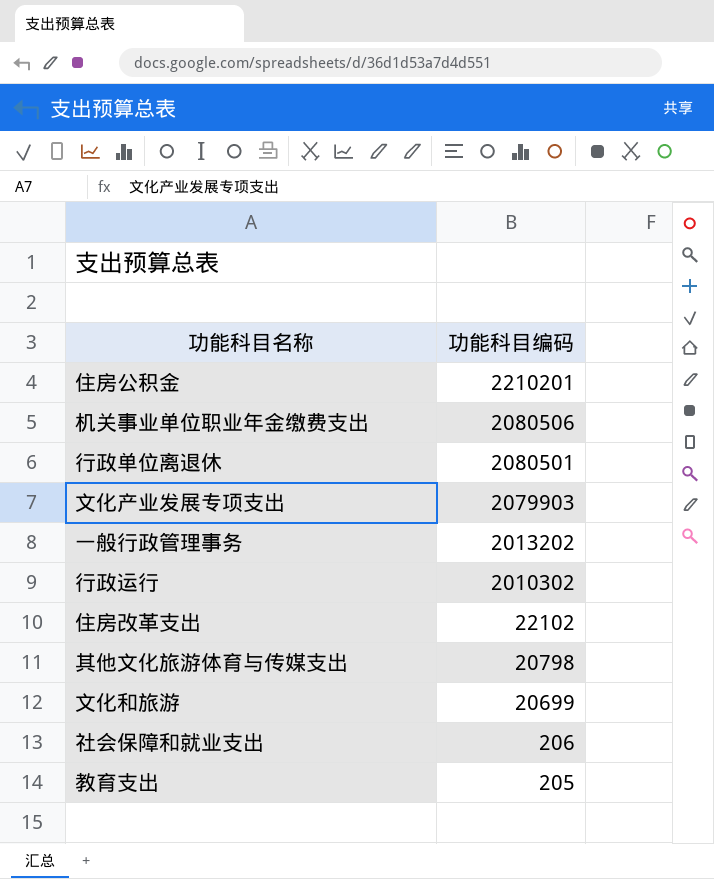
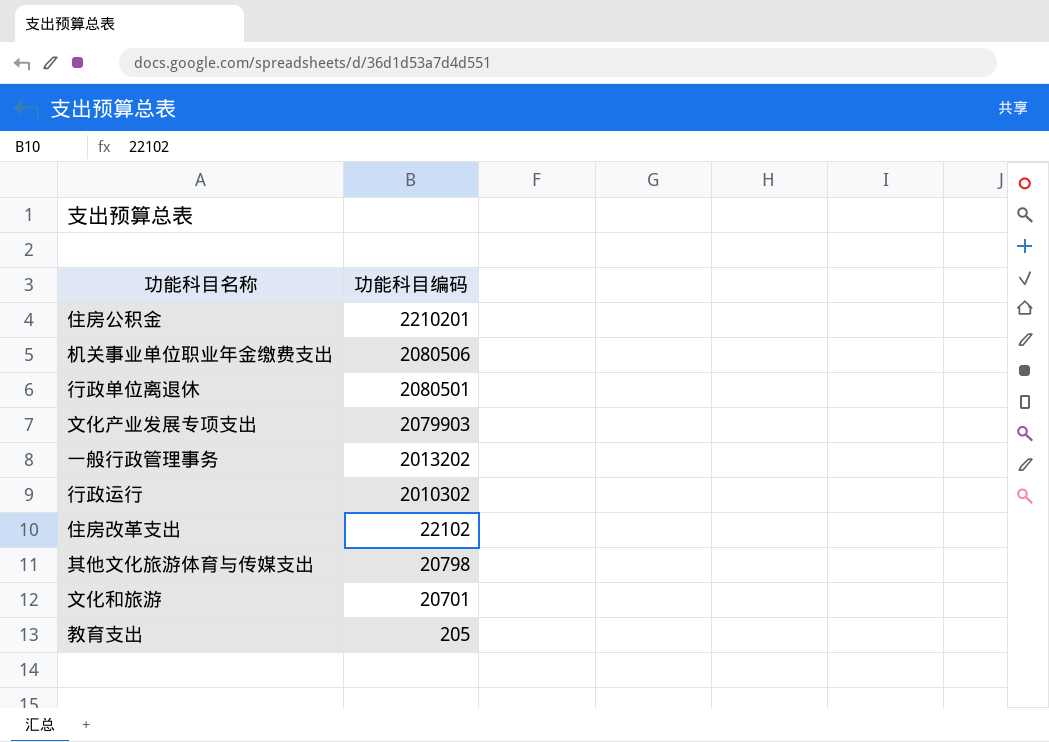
row 社会保障和就业支出: 206 -> none
文化和旅游 | 功能科目编码: 20699 -> 20701

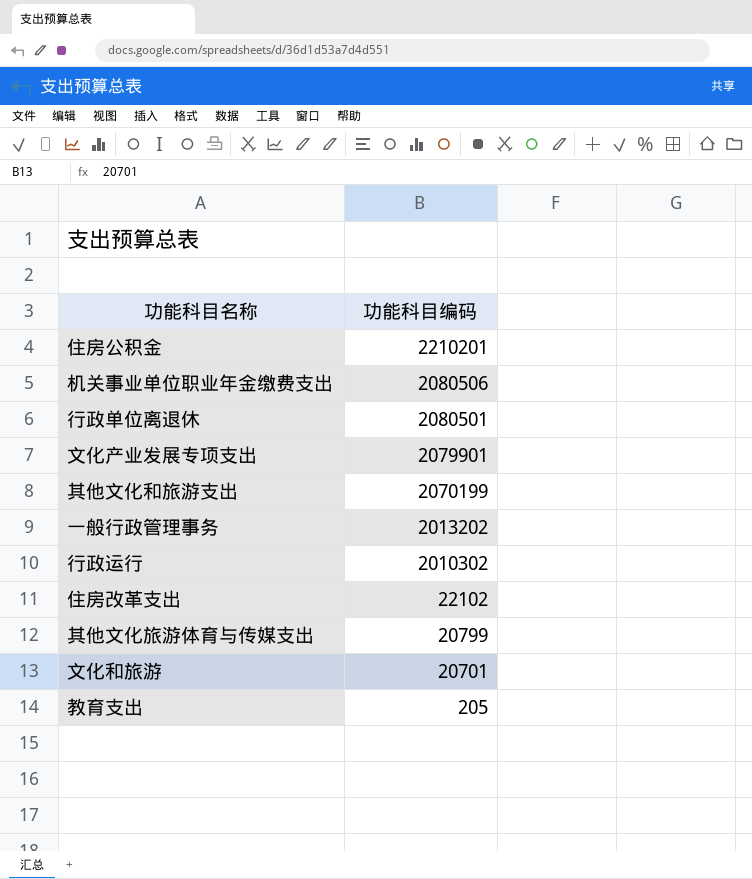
文化产业发展专项支出 | 功能科目编码: 2079903 -> 2079901
row 其他文化和旅游支出: none -> 2070199
其他文化旅游体育与传媒支出 | 功能科目编码: 20798 -> 20799

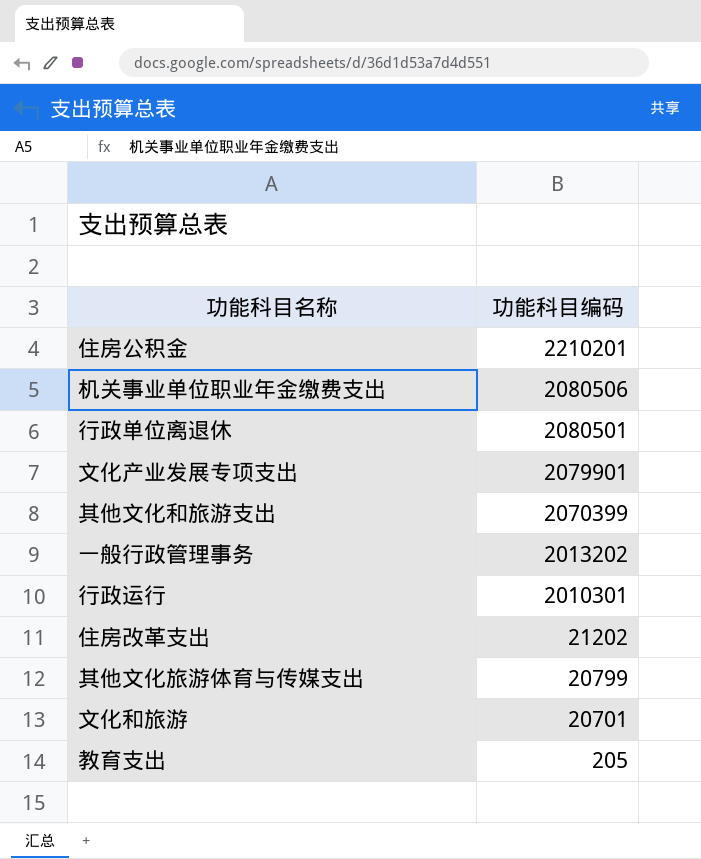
其他文化和旅游支出 | 功能科目编码: 2070199 -> 2070399
行政运行 | 功能科目编码: 2010302 -> 2010301
住房改革支出 | 功能科目编码: 22102 -> 21202

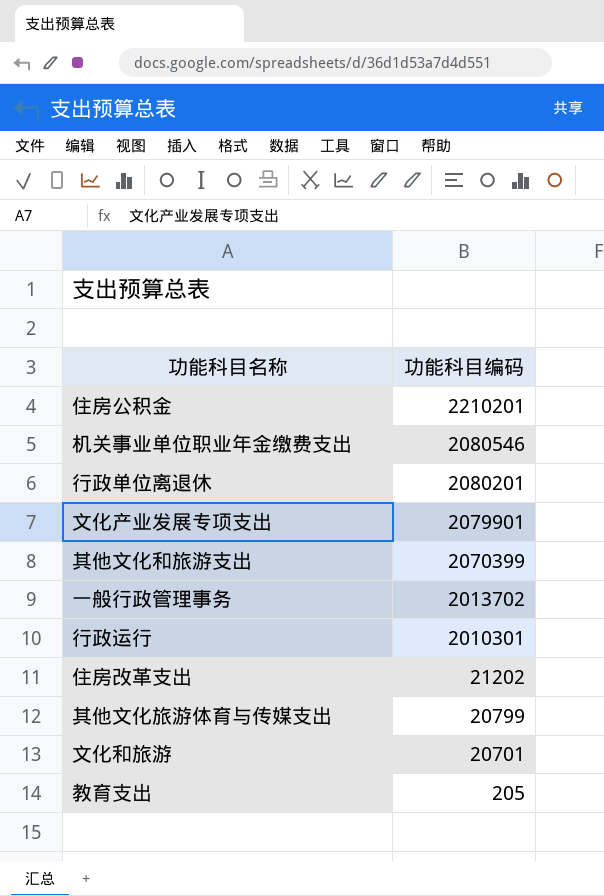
机关事业单位职业年金缴费支出 | 功能科目编码: 2080506 -> 2080546
行政单位离退休 | 功能科目编码: 2080501 -> 2080201
一般行政管理事务 | 功能科目编码: 2013202 -> 2013702

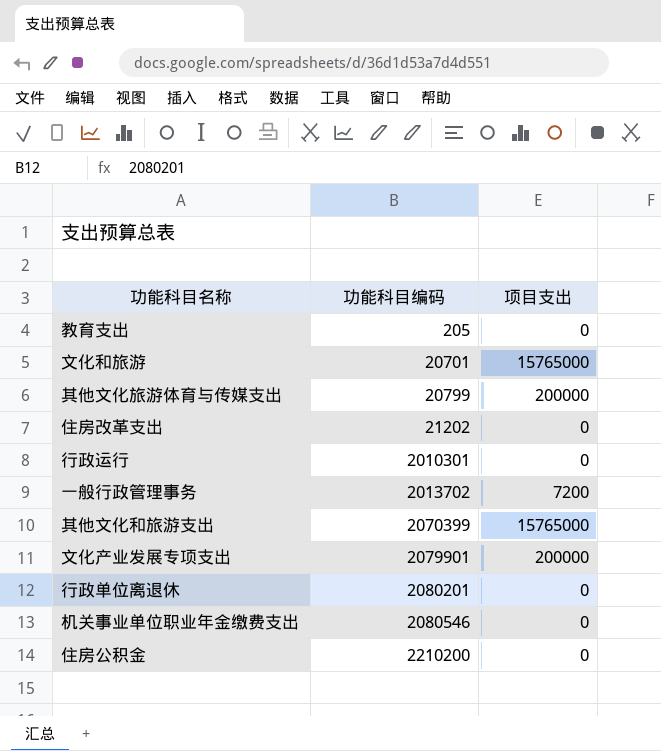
row order: 功能科目编码 descending -> 功能科目编码 ascending
column 项目支出 | position: none -> 3
住房公积金 | 功能科目编码: 2210201 -> 2210200

